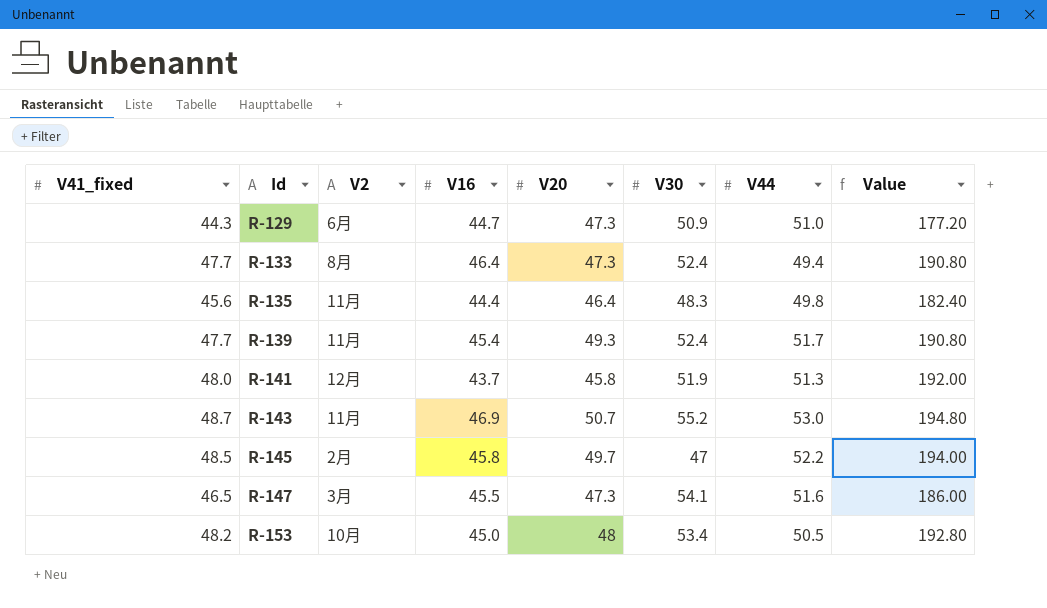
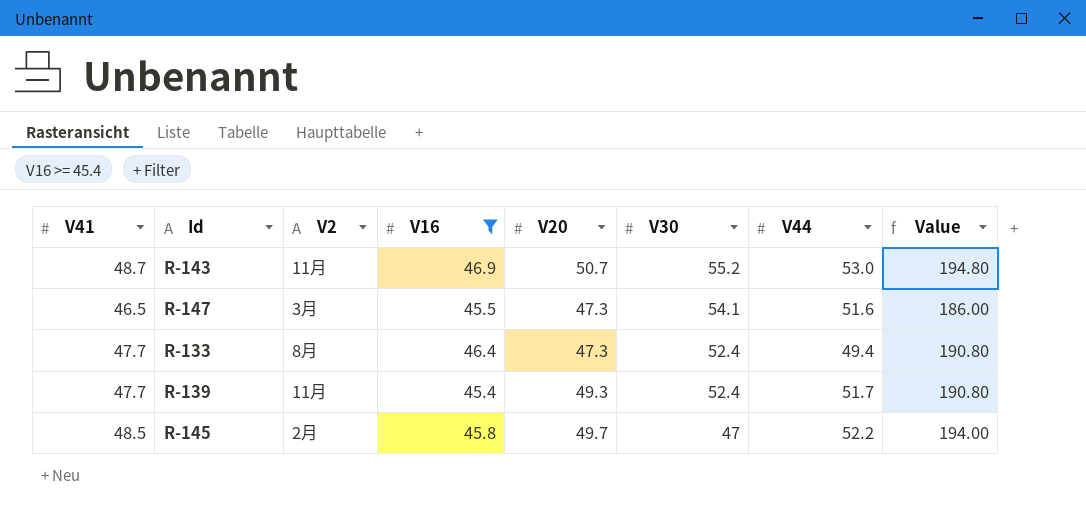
filter: none -> V16 >= 45.4
row order: Id ascending -> V30 descending
column name: V41_fixed -> V41

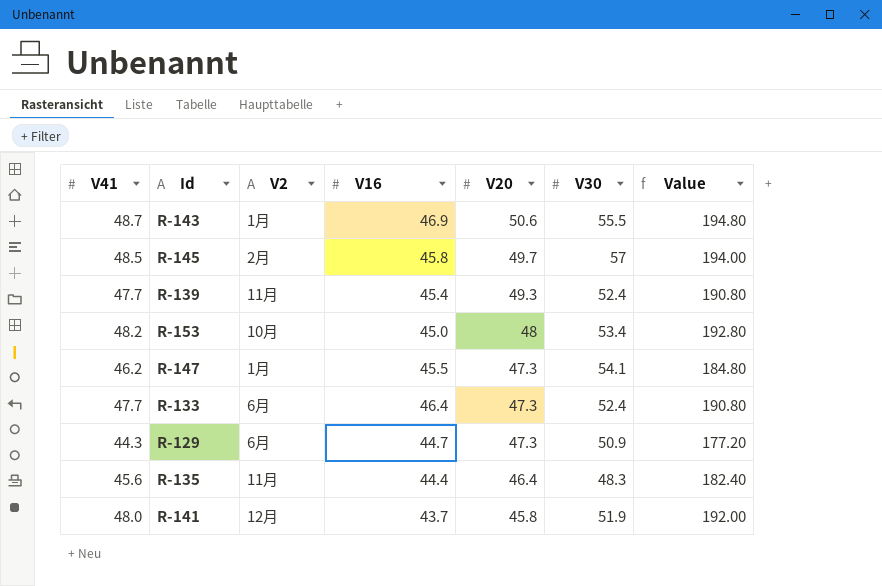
filter: V16 >= 45.4 -> none
row order: V30 descending -> V20 descending
column V44 | position: 7 -> none
R-143 | V2: 11月 -> 1月
R-143 | V20: 50.7 -> 50.6
R-143 | V30: 55.2 -> 55.5
R-145 | V30: 47 -> 57
R-147 | V41: 46.5 -> 46.2
R-147 | V2: 3月 -> 1月
R-147 | Value: 186.00 -> 184.80
R-133 | V2: 8月 -> 6月

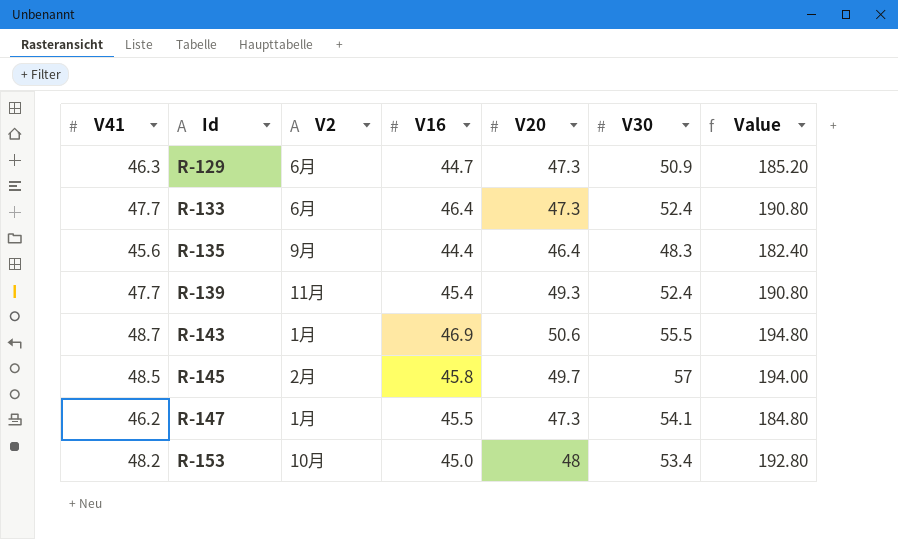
row order: V20 descending -> Id ascending
row R-141: 48.0 | 12月 | 43.7 | 45.8 | 51.9 | 192.00 -> none
R-129 | V41: 44.3 -> 46.3
R-129 | Value: 177.20 -> 185.20
R-135 | V2: 11月 -> 9月

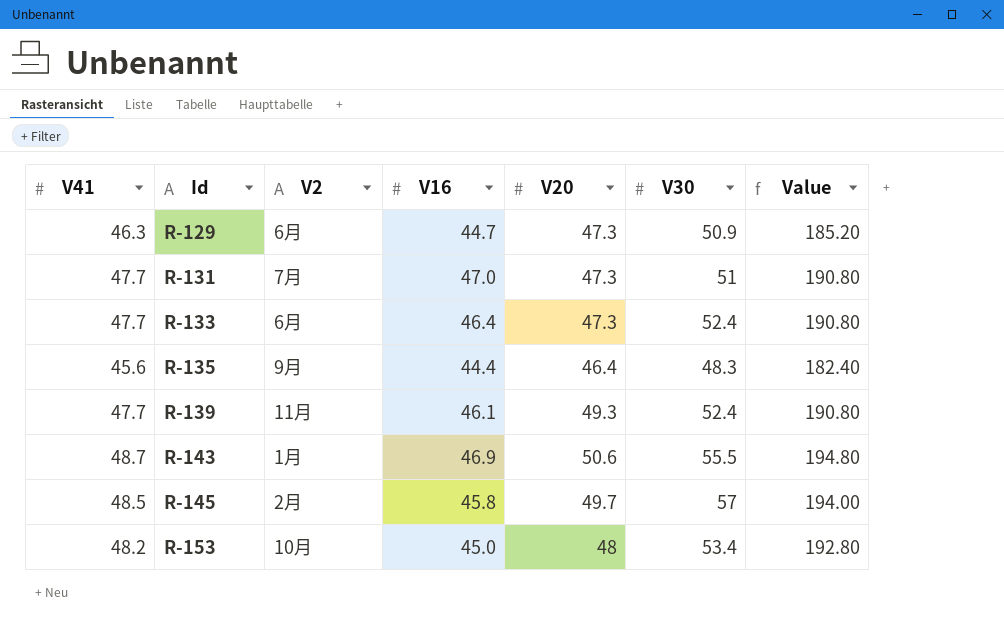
row R-147: 46.2 | 1月 | 45.5 | 47.3 | 54.1 | 184.80 -> none
row R-131: none -> 47.7 | 7月 | 47.0 | 47.3 | 51 | 190.80
R-139 | V16: 45.4 -> 46.1

